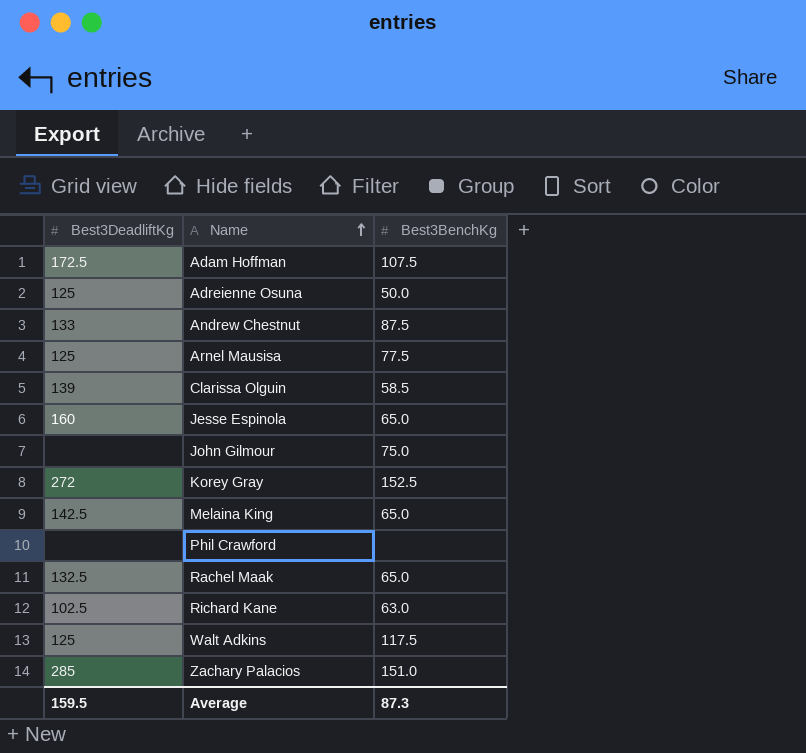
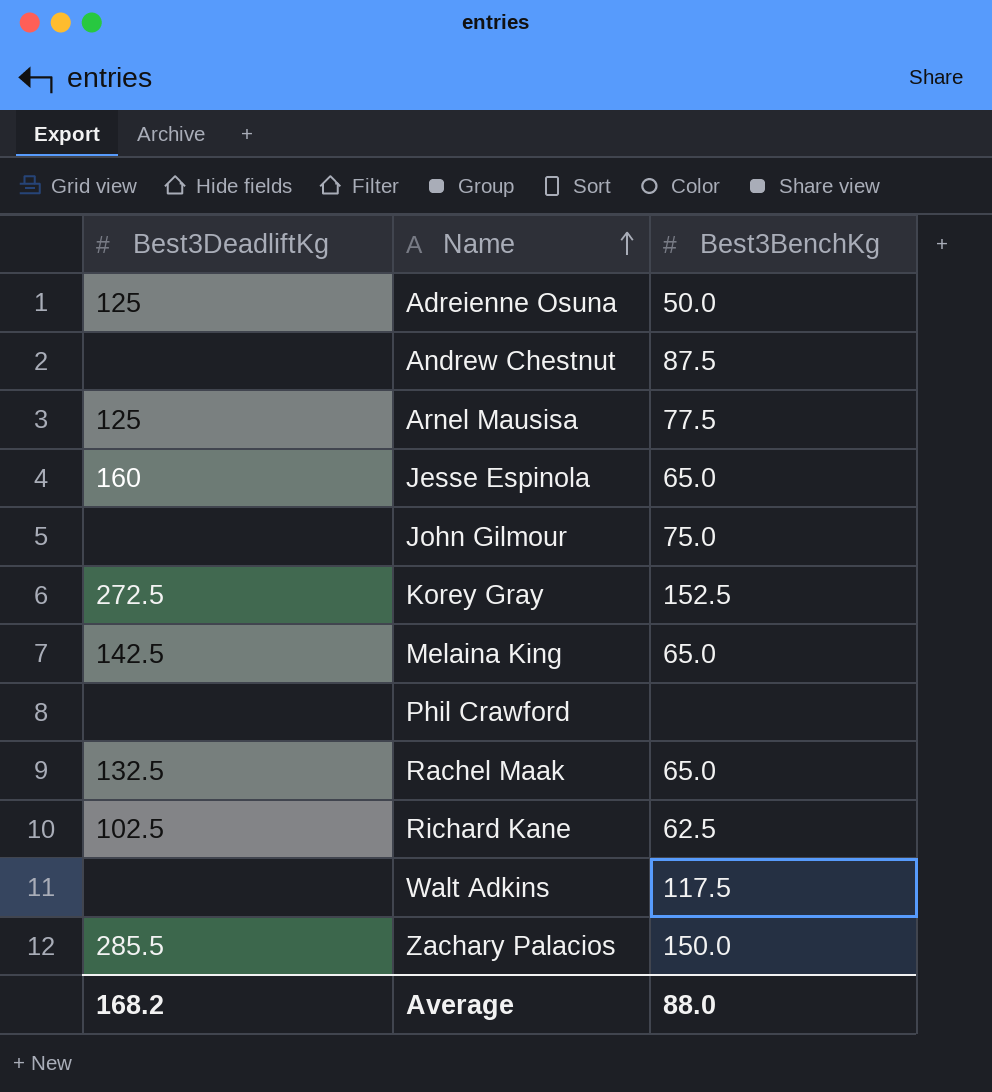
row Adam Hoffman: 172.5 | 107.5 -> none
row Clarissa Olguin: 139 | 58.5 -> none
Andrew Chestnut | Best3DeadliftKg: 133 -> none
Korey Gray | Best3DeadliftKg: 272 -> 272.5
Richard Kane | Best3BenchKg: 63.0 -> 62.5
Walt Adkins | Best3DeadliftKg: 125 -> none
Zachary Palacios | Best3DeadliftKg: 285 -> 285.5
Zachary Palacios | Best3BenchKg: 151.0 -> 150.0
Average | Best3DeadliftKg: 159.5 -> 168.2
Average | Best3BenchKg: 87.3 -> 88.0

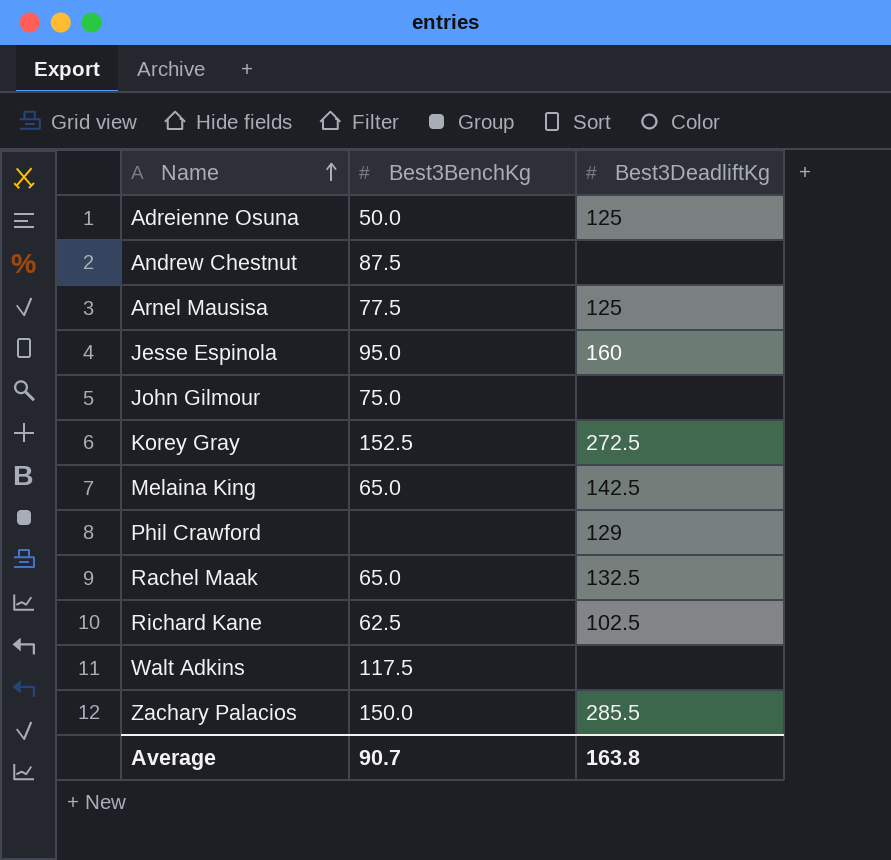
column Best3DeadliftKg | position: 1 -> 3
Jesse Espinola | Best3BenchKg: 65.0 -> 95.0
Phil Crawford | Best3DeadliftKg: none -> 129
Average | Best3BenchKg: 88.0 -> 90.7
Average | Best3DeadliftKg: 168.2 -> 163.8

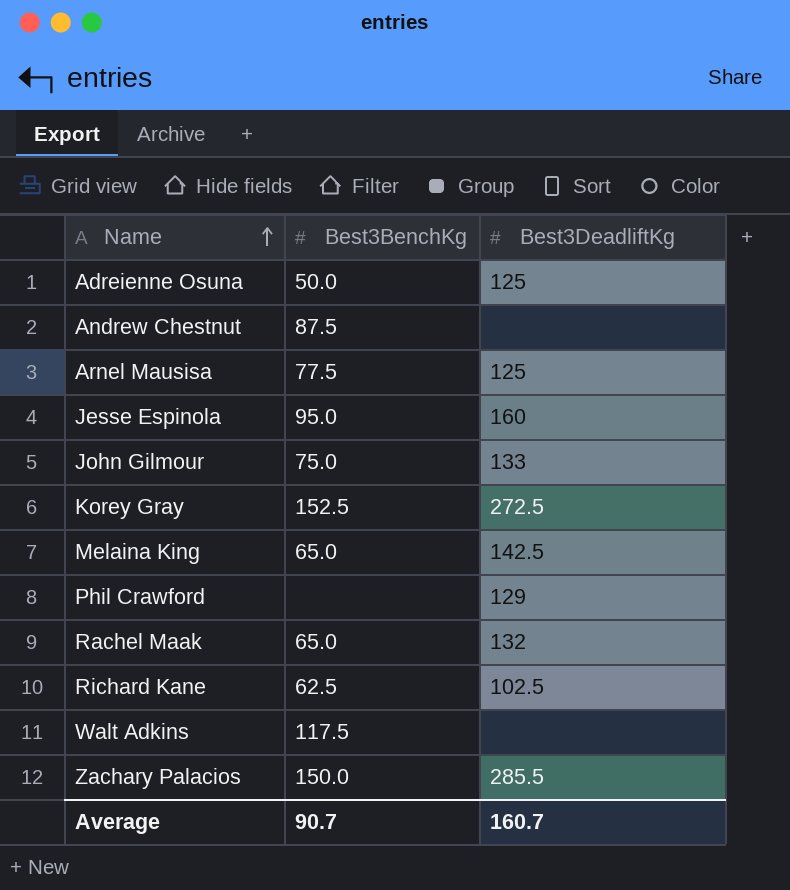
John Gilmour | Best3DeadliftKg: none -> 133
Rachel Maak | Best3DeadliftKg: 132.5 -> 132
Average | Best3DeadliftKg: 163.8 -> 160.7

